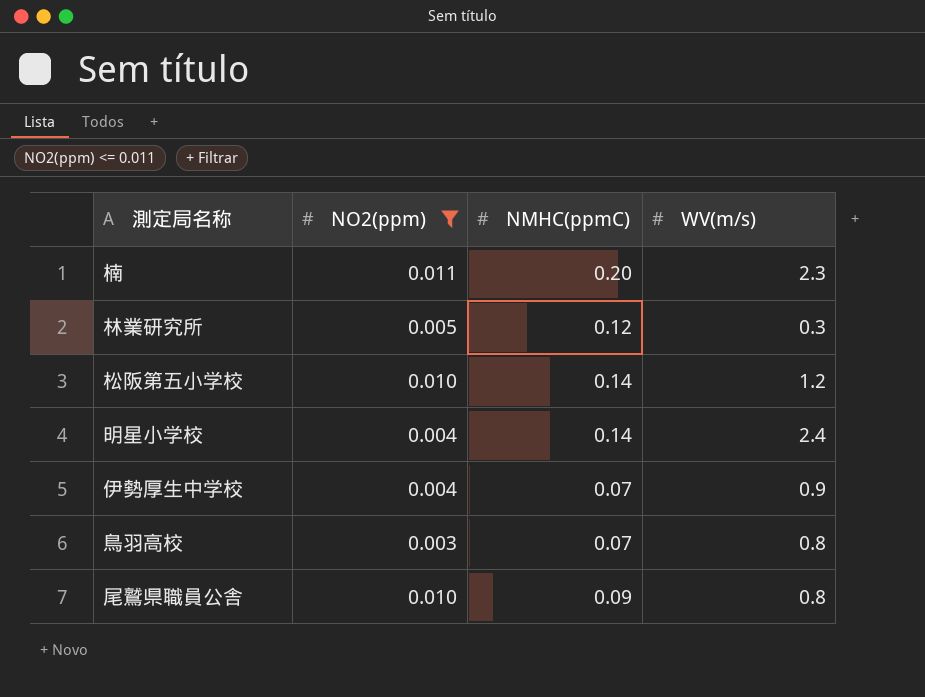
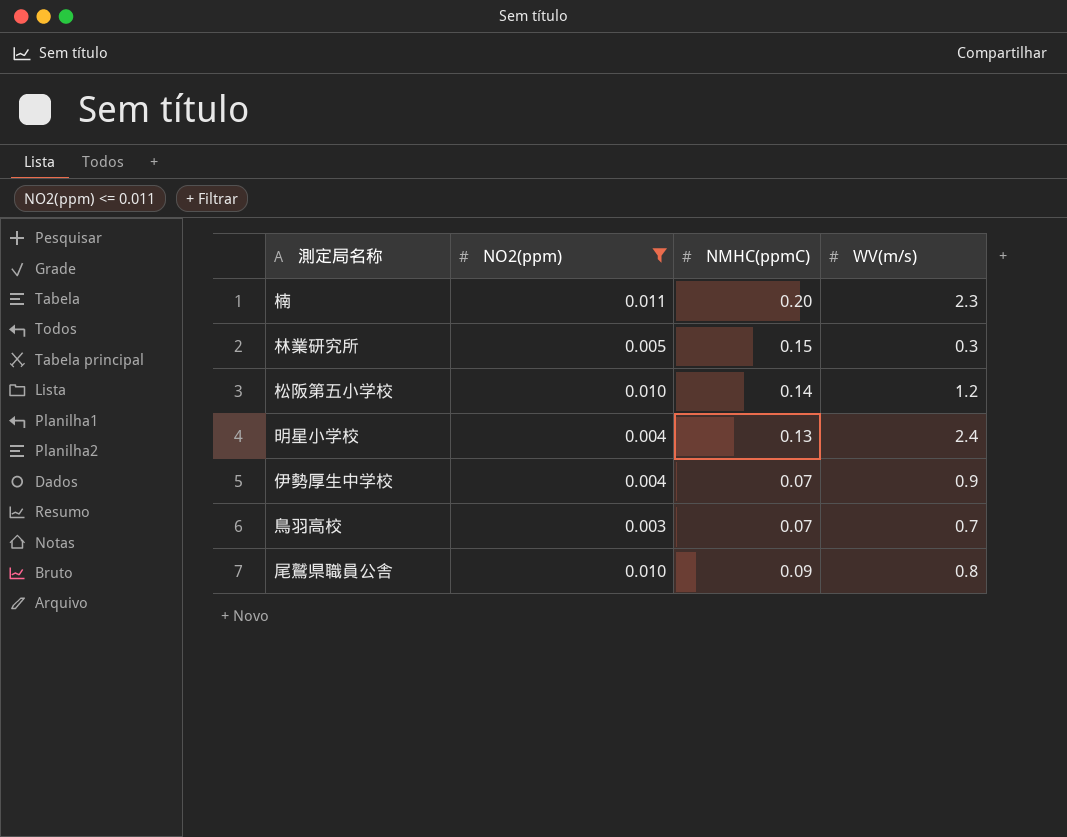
林業研究所 | NMHC(ppmC): 0.12 -> 0.15
明星小学校 | NMHC(ppmC): 0.14 -> 0.13
鳥羽高校 | WV(m/s): 0.8 -> 0.7

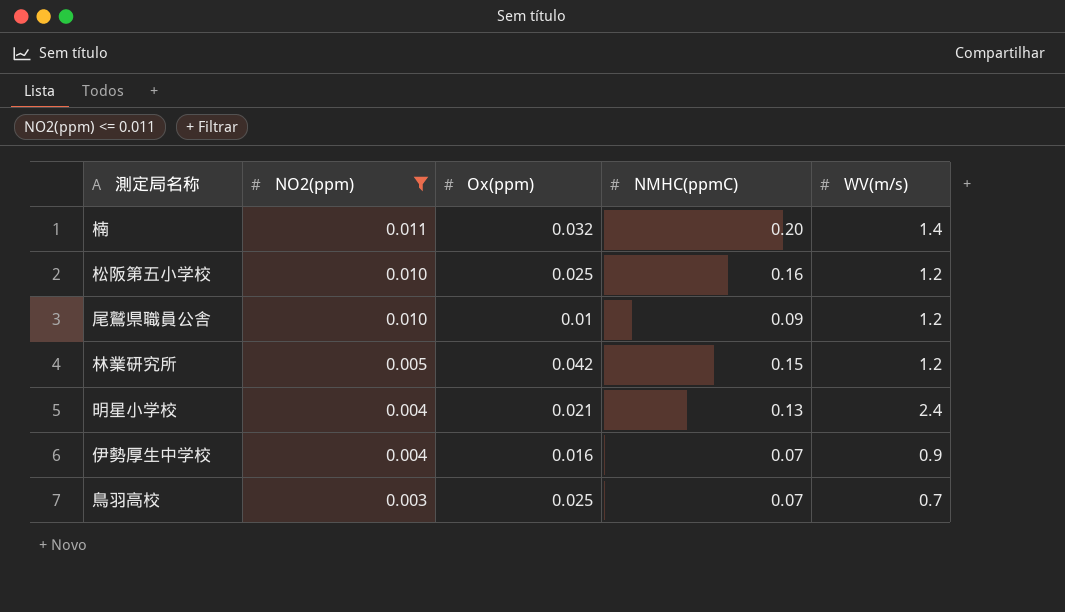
row order: none -> NO2(ppm) descending
column Ox(ppm) | position: none -> 3
楠 | WV(m/s): 2.3 -> 1.4
松阪第五小学校 | NMHC(ppmC): 0.14 -> 0.16
尾鷲県職員公舎 | WV(m/s): 0.8 -> 1.2
林業研究所 | WV(m/s): 0.3 -> 1.2

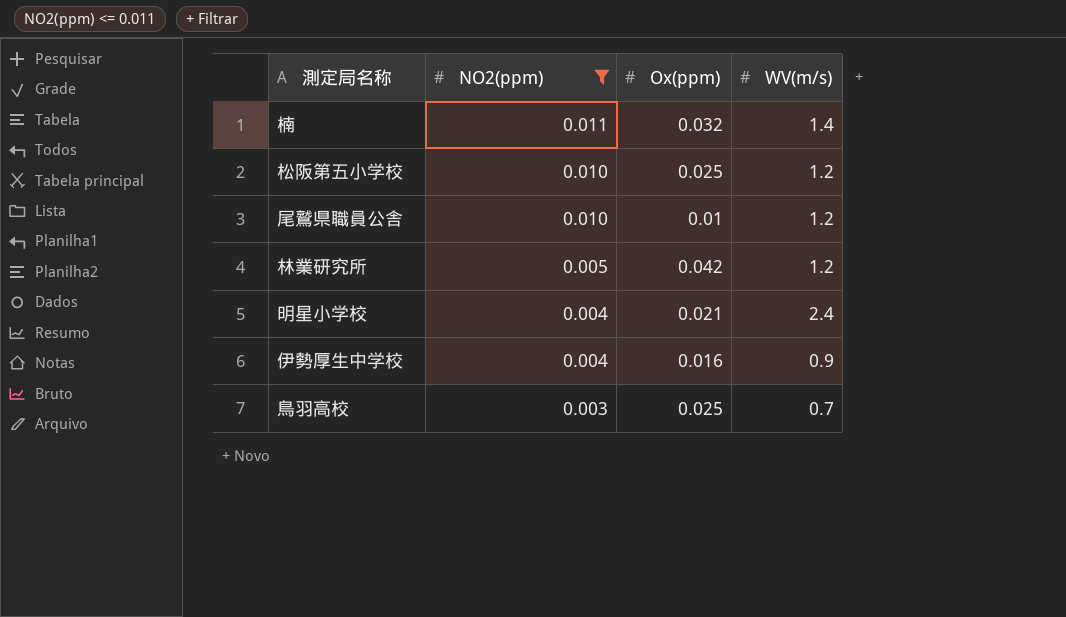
column NMHC(ppmC) | position: 4 -> none

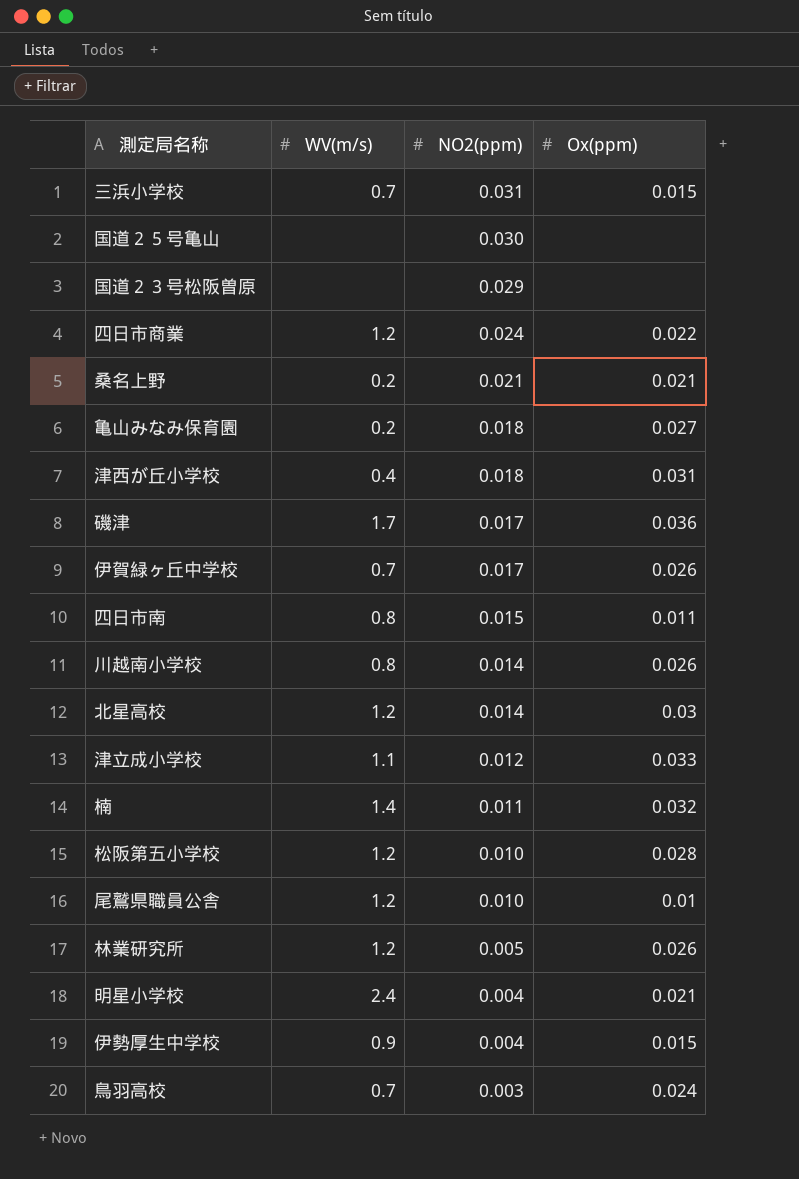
filter: NO2(ppm) <= 0.011 -> none
column WV(m/s) | position: 4 -> 2
松阪第五小学校 | Ox(ppm): 0.025 -> 0.028
林業研究所 | Ox(ppm): 0.042 -> 0.026
伊勢厚生中学校 | Ox(ppm): 0.016 -> 0.015
鳥羽高校 | Ox(ppm): 0.025 -> 0.024

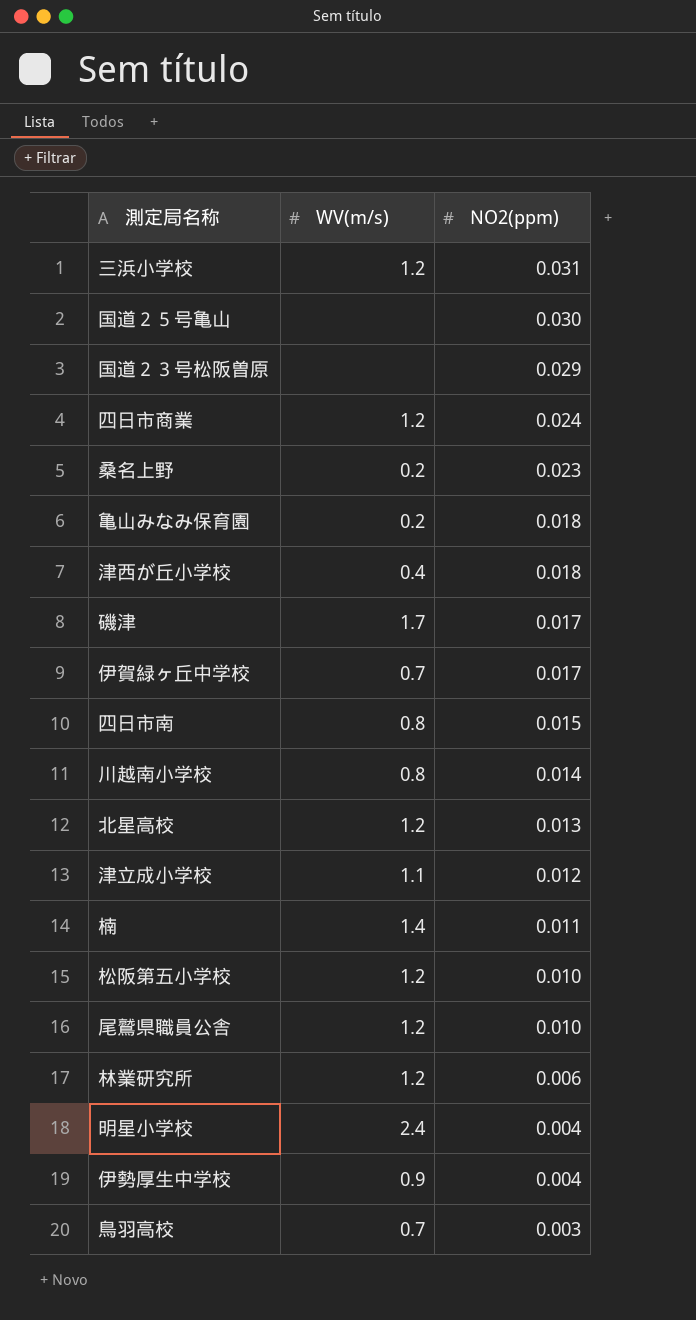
column Ox(ppm) | position: 4 -> none
三浜小学校 | WV(m/s): 0.7 -> 1.2
桑名上野 | NO2(ppm): 0.021 -> 0.023
北星高校 | NO2(ppm): 0.014 -> 0.013
林業研究所 | NO2(ppm): 0.005 -> 0.006

